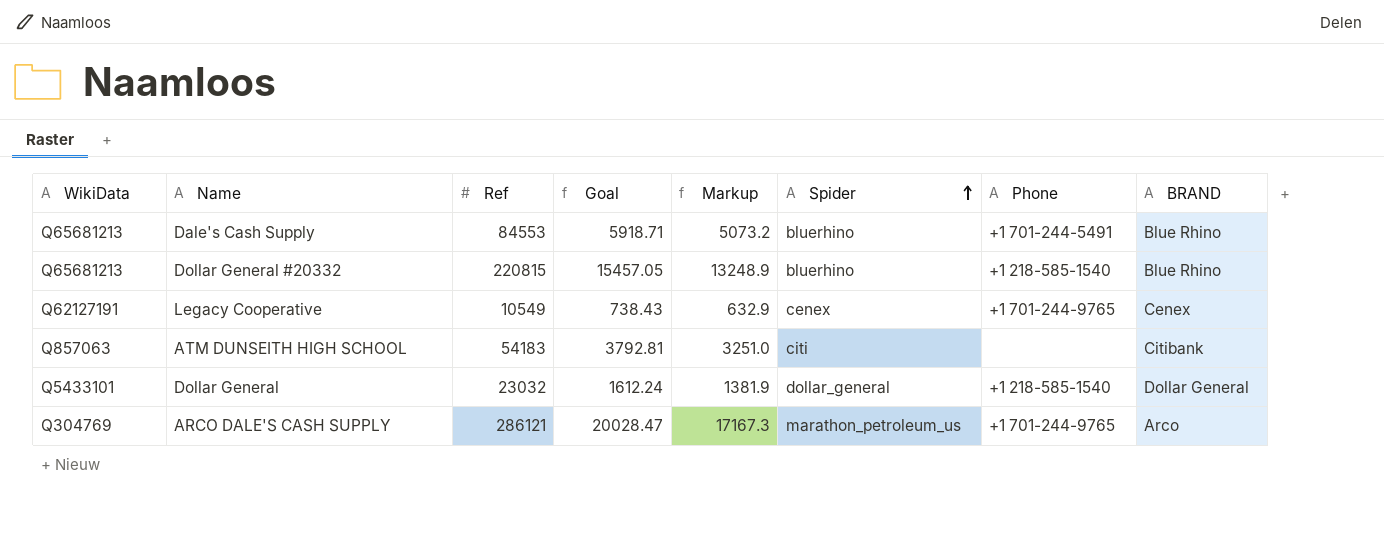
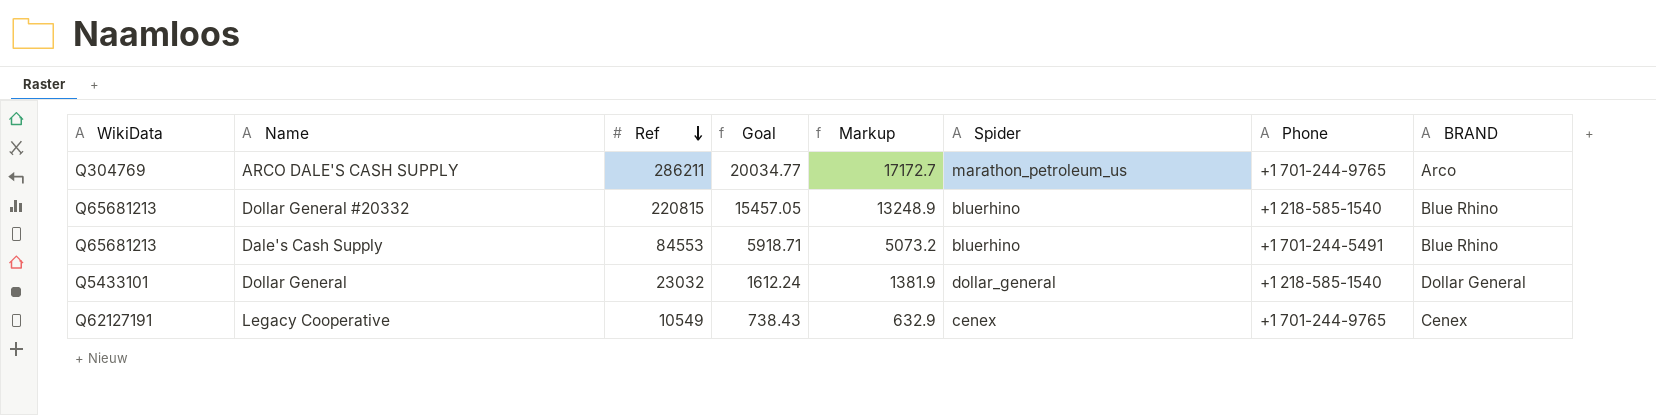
row order: Spider ascending -> Ref descending
row ATM DUNSEITH HIGH SCHOOL: Q857063 | 54183 | 3792.81 | 3251.0 | citi | none | Citibank -> none
ARCO DALE'S CASH SUPPLY | Ref: 286121 -> 286211
ARCO DALE'S CASH SUPPLY | Goal: 20028.47 -> 20034.77
ARCO DALE'S CASH SUPPLY | Markup: 17167.3 -> 17172.7

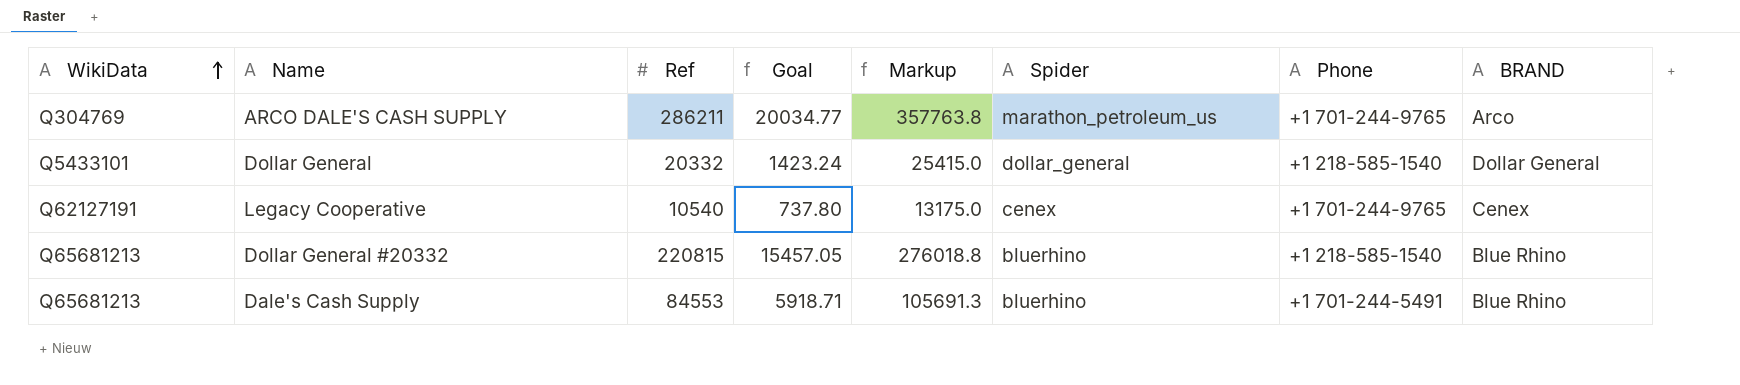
row order: Ref descending -> WikiData ascending
column Markup | formula: [Ref] * 0.06 -> [Ref] * 1.25
Dollar General | Ref: 23032 -> 20332
Dollar General | Goal: 1612.24 -> 1423.24
Legacy Cooperative | Ref: 10549 -> 10540
Legacy Cooperative | Goal: 738.43 -> 737.80

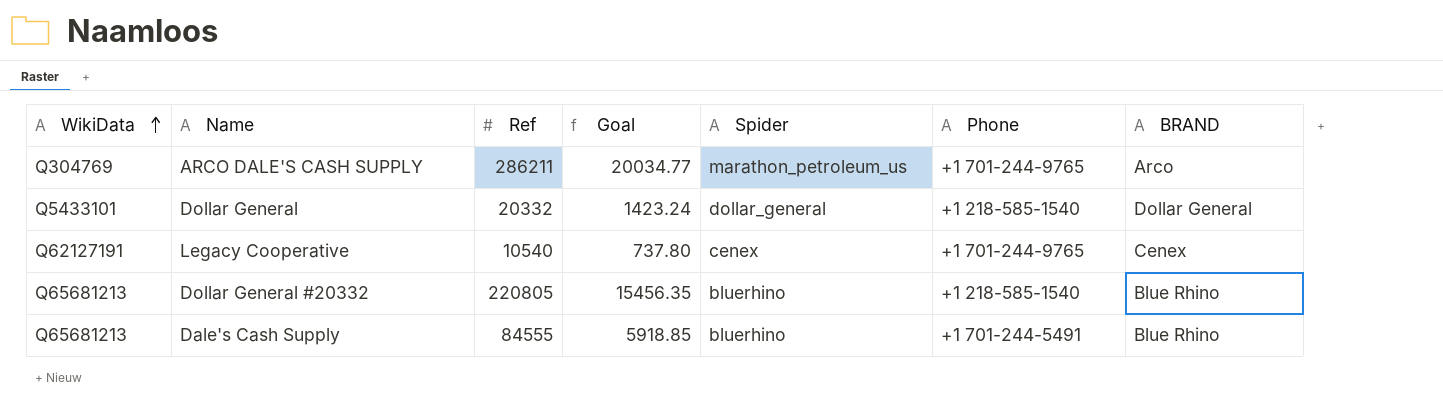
column Markup | formula: [Ref] * 1.25 -> none
Dollar General #20332 | Ref: 220815 -> 220805
Dollar General #20332 | Goal: 15457.05 -> 15456.35
Dale's Cash Supply | Ref: 84553 -> 84555
Dale's Cash Supply | Goal: 5918.71 -> 5918.85

